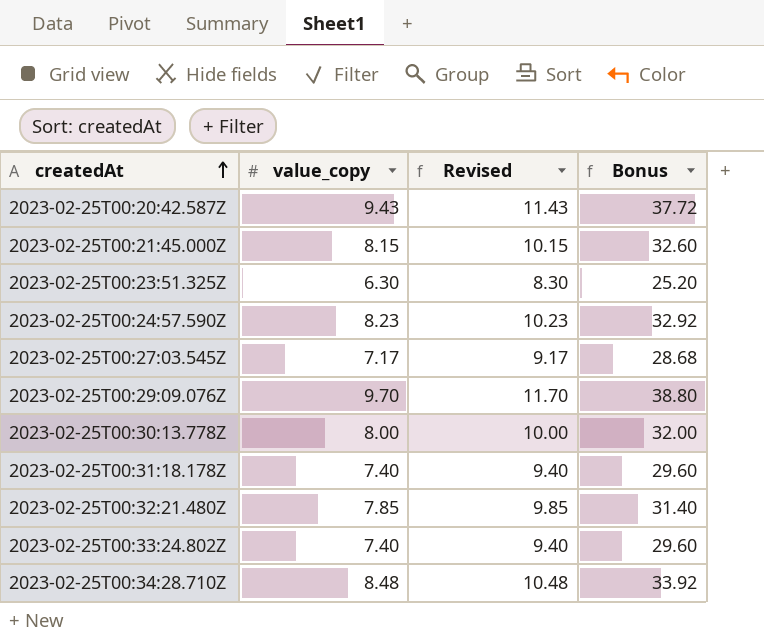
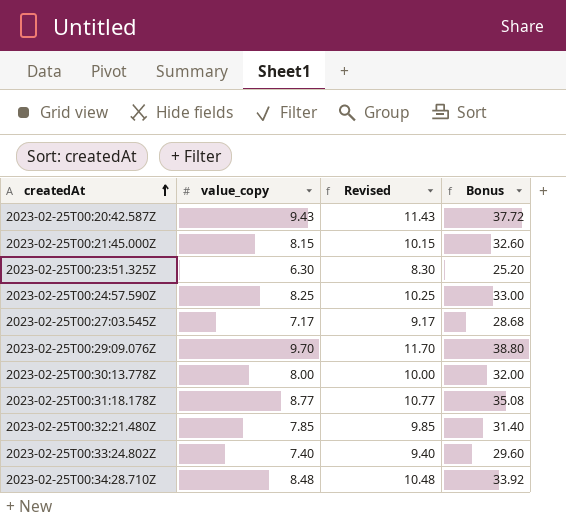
2023-02-25T00:24:57.590Z | value_copy: 8.23 -> 8.25
2023-02-25T00:24:57.590Z | Revised: 10.23 -> 10.25
2023-02-25T00:24:57.590Z | Bonus: 32.92 -> 33.00
2023-02-25T00:31:18.178Z | value_copy: 7.40 -> 8.77
2023-02-25T00:31:18.178Z | Revised: 9.40 -> 10.77
2023-02-25T00:31:18.178Z | Bonus: 29.60 -> 35.08

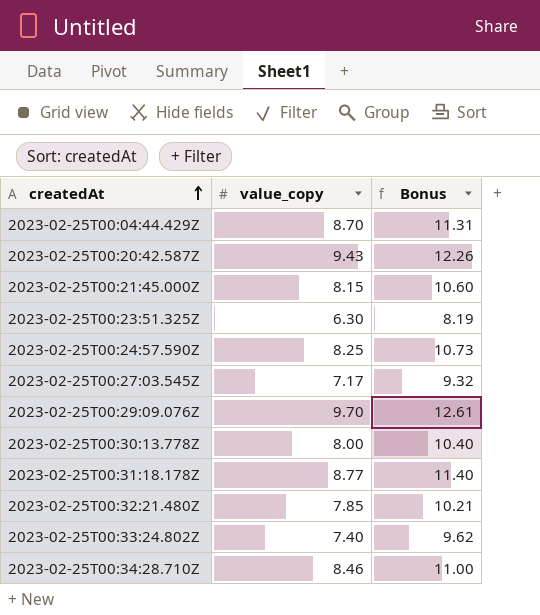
column Revised | formula: [value_copy] + 2 -> none
column Bonus | formula: [value_copy] * 4 -> [value_copy] * 1.3
row 2023-02-25T00:04:44.429Z: none -> 8.70 | 11.31
2023-02-25T00:34:28.710Z | value_copy: 8.48 -> 8.46

